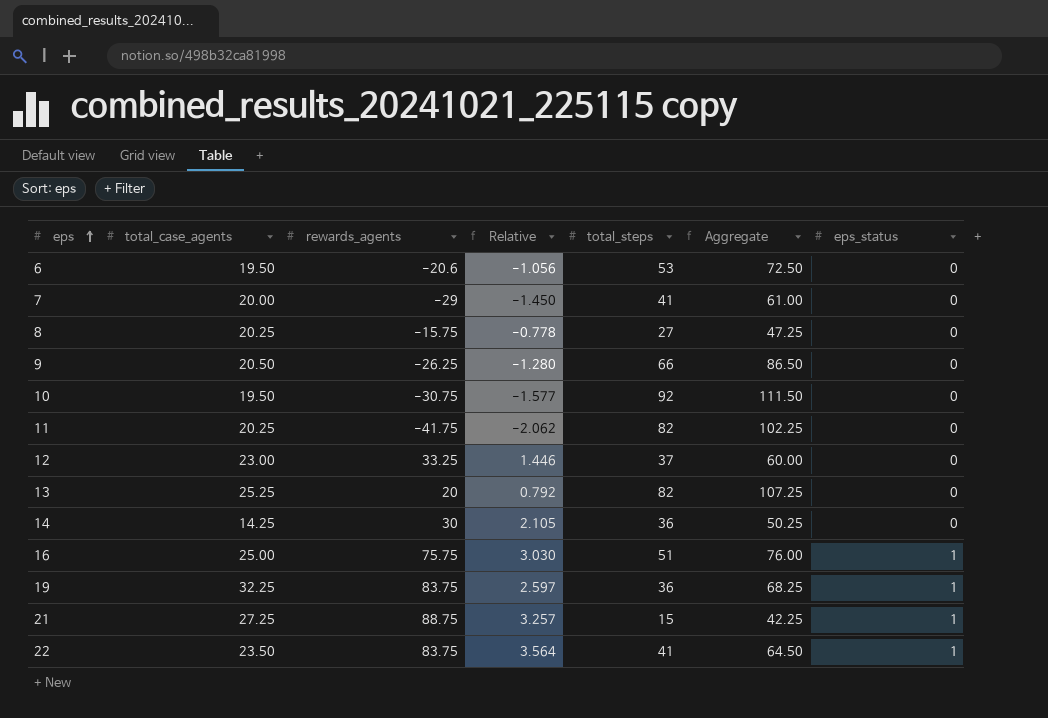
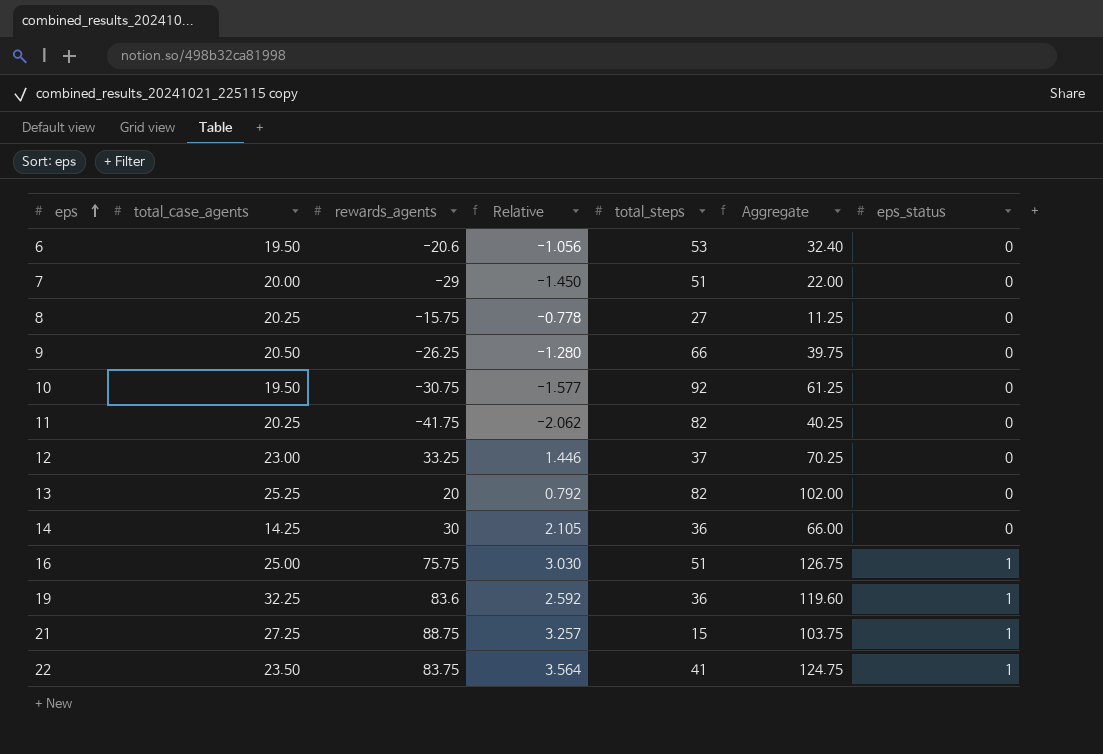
column Aggregate | formula: [total_case_agents] + [total_steps] -> [rewards_agents] + [total_steps]
7 | total_steps: 41 -> 51
19 | rewards_agents: 83.75 -> 83.6
19 | Relative: 2.597 -> 2.592

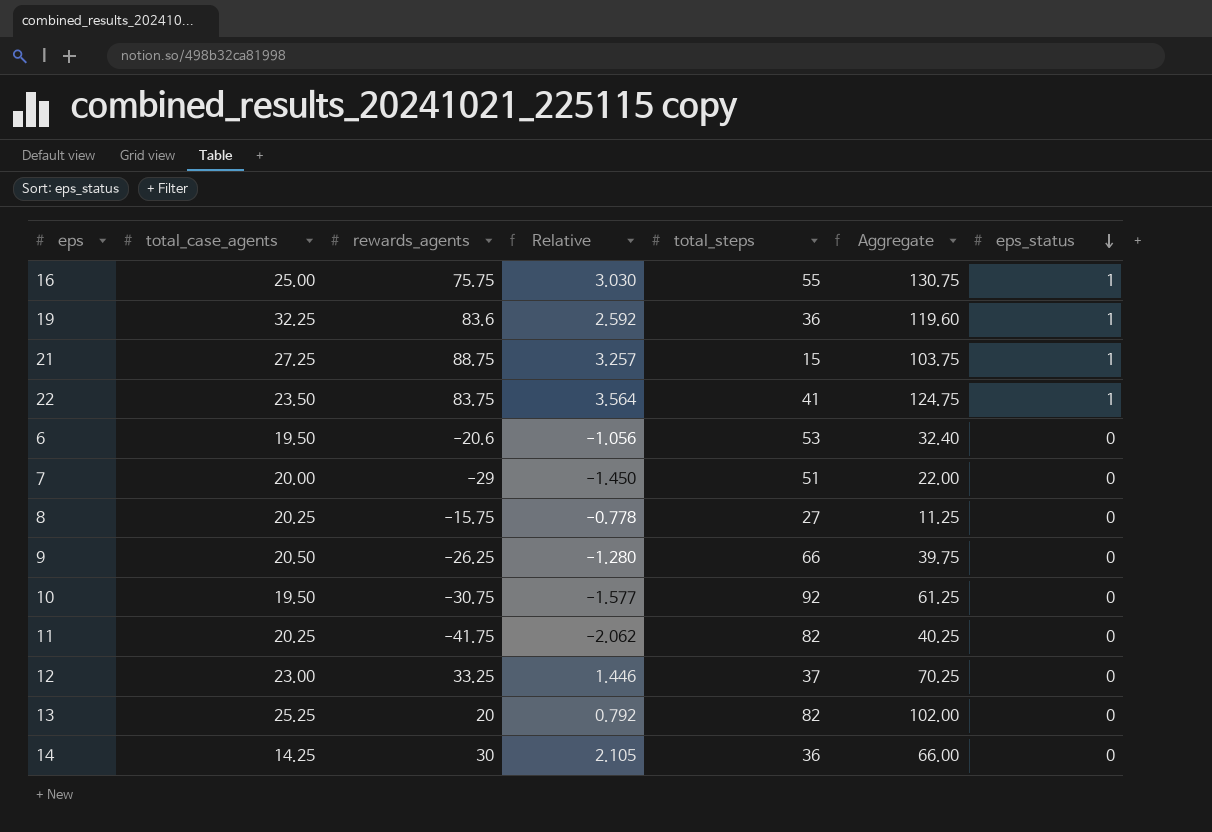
row order: eps ascending -> eps_status descending
16 | total_steps: 51 -> 55
16 | Aggregate: 126.75 -> 130.75

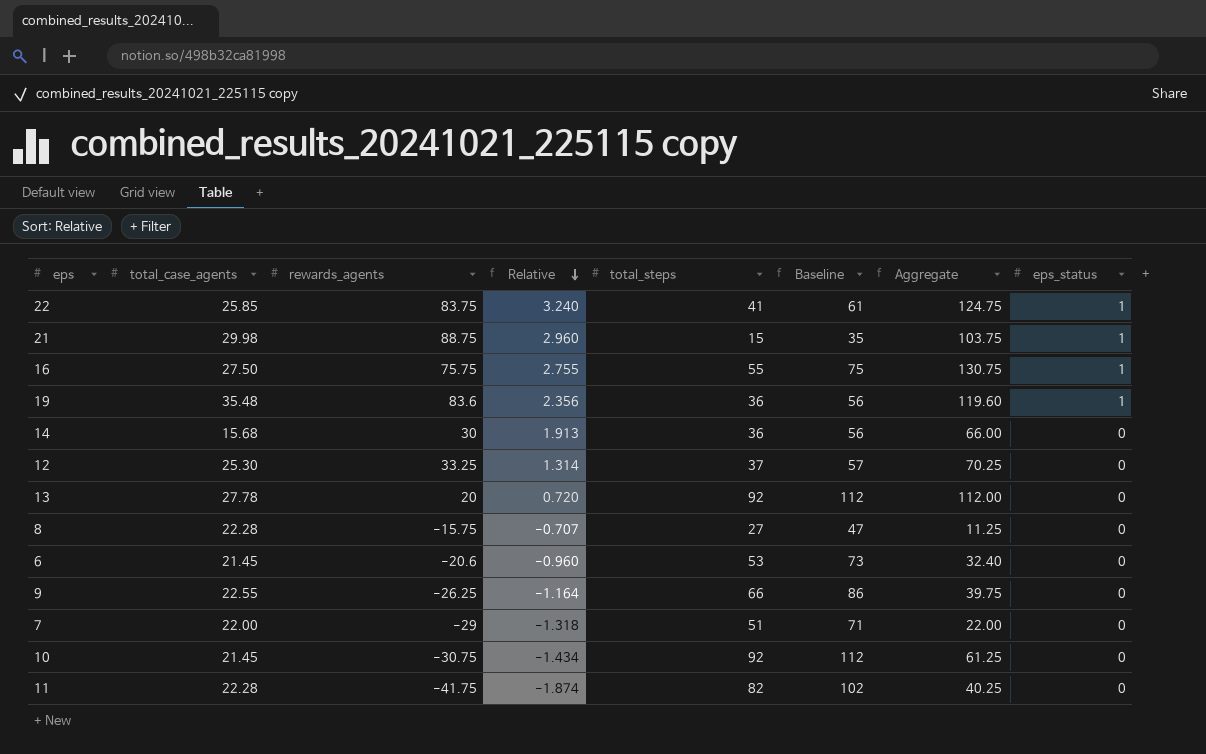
row order: eps_status descending -> Relative descending
column Baseline | formula: none -> [total_steps] + 20
22 | total_case_agents: 23.50 -> 25.85
22 | Relative: 3.564 -> 3.240
21 | total_case_agents: 27.25 -> 29.98
21 | Relative: 3.257 -> 2.960
16 | total_case_agents: 25.00 -> 27.50
16 | Relative: 3.030 -> 2.755
19 | total_case_agents: 32.25 -> 35.48
19 | Relative: 2.592 -> 2.356
14 | total_case_agents: 14.25 -> 15.68
14 | Relative: 2.105 -> 1.913
12 | total_case_agents: 23.00 -> 25.30
12 | Relative: 1.446 -> 1.314
13 | total_case_agents: 25.25 -> 27.78
13 | Relative: 0.792 -> 0.720
13 | total_steps: 82 -> 92
13 | Aggregate: 102.00 -> 112.00
8 | total_case_agents: 20.25 -> 22.28
8 | Relative: -0.778 -> -0.707
6 | total_case_agents: 19.50 -> 21.45
6 | Relative: -1.056 -> -0.960
9 | total_case_agents: 20.50 -> 22.55
9 | Relative: -1.280 -> -1.164
7 | total_case_agents: 20.00 -> 22.00
7 | Relative: -1.450 -> -1.318
10 | total_case_agents: 19.50 -> 21.45
10 | Relative: -1.577 -> -1.434
11 | total_case_agents: 20.25 -> 22.28
11 | Relative: -2.062 -> -1.874

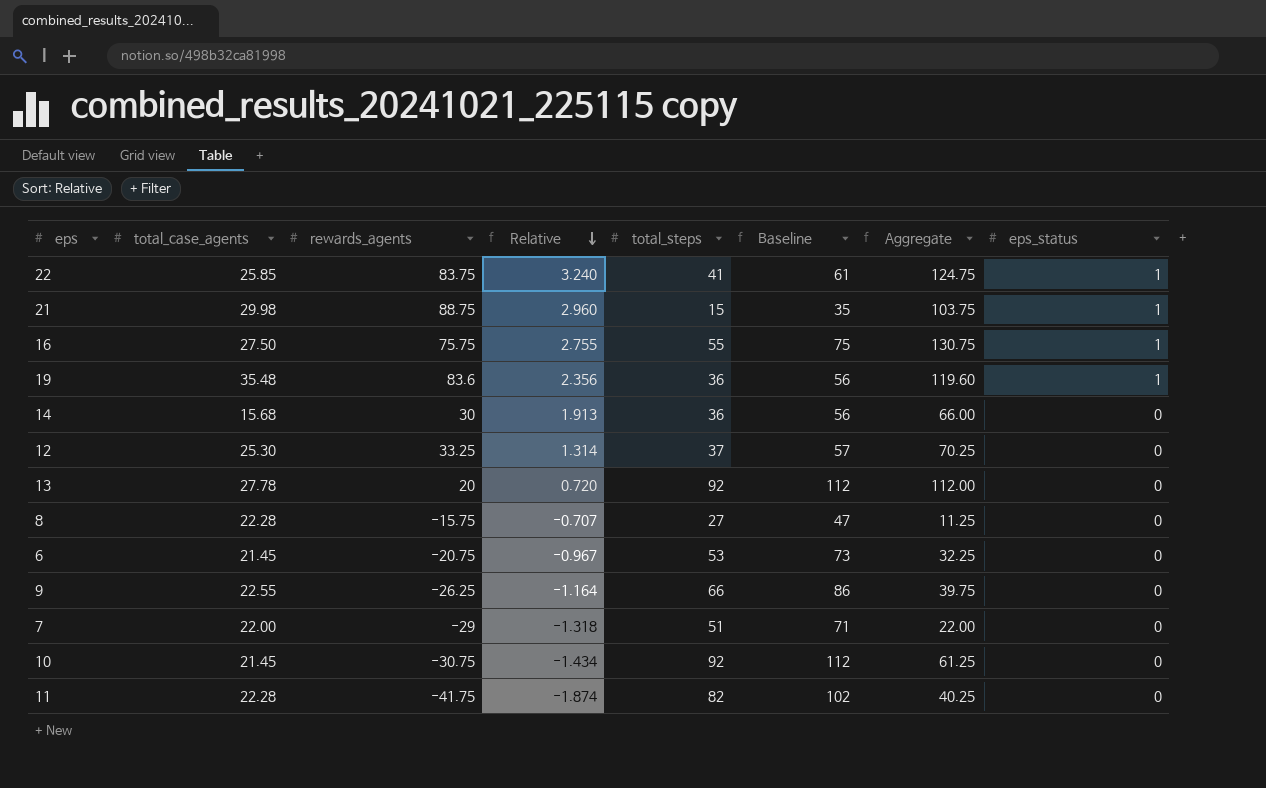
6 | rewards_agents: -20.6 -> -20.75
6 | Relative: -0.960 -> -0.967
6 | Aggregate: 32.40 -> 32.25

